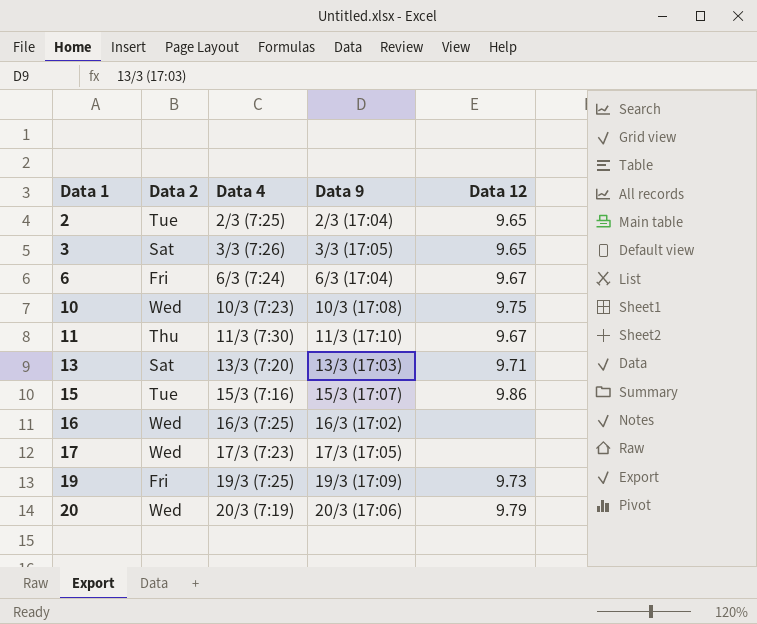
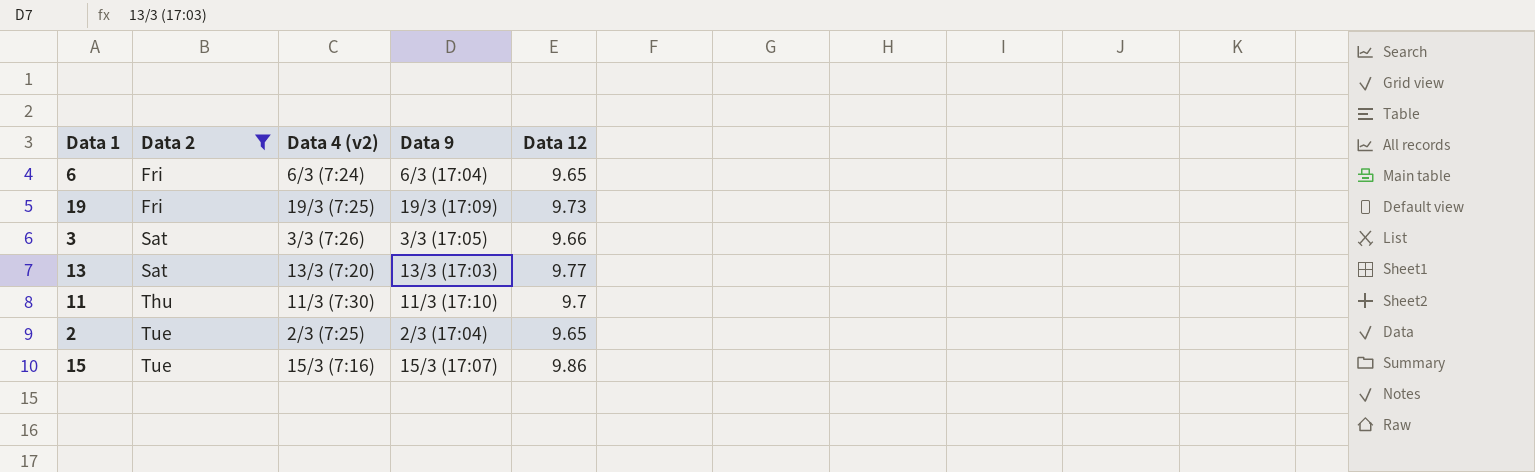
filter: none -> Data 2 != Wed
row order: Data 1 ascending -> Data 2 ascending
column name: Data 4 -> Data 4 (v2)
6 | Data 12: 9.67 -> 9.65
3 | Data 12: 9.65 -> 9.66
13 | Data 12: 9.71 -> 9.77
11 | Data 12: 9.67 -> 9.7

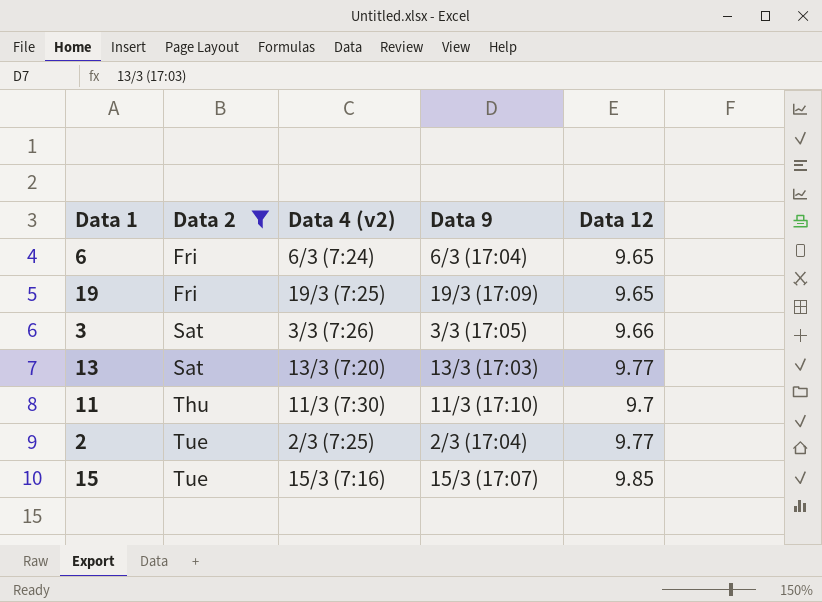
19 | Data 12: 9.73 -> 9.65
2 | Data 12: 9.65 -> 9.77
15 | Data 12: 9.86 -> 9.85

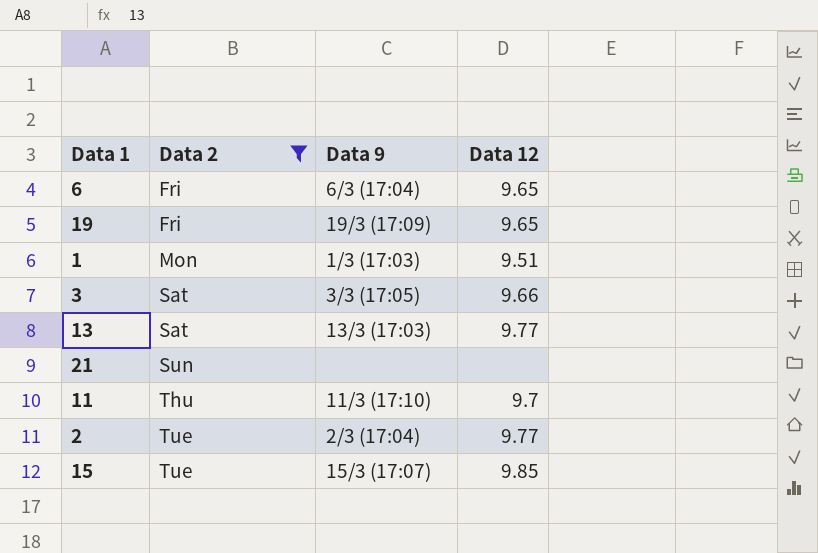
column Data 4 (v2) | position: 3 -> none
row 1: none -> Mon | 1/3 (17:03) | 9.51
row 21: none -> Sun | none | none

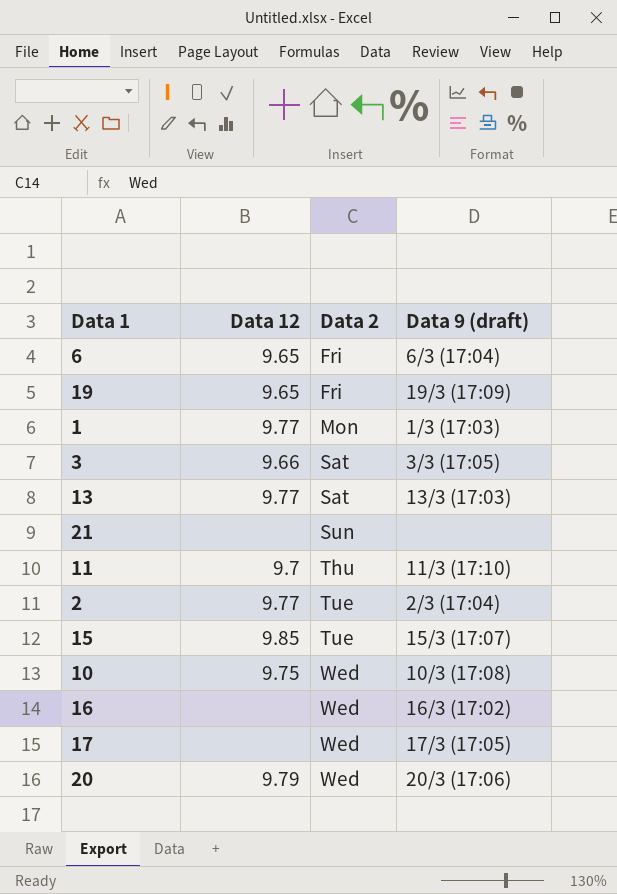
filter: Data 2 != Wed -> none
column Data 12 | position: 4 -> 2
column name: Data 9 -> Data 9 (draft)
1 | Data 12: 9.51 -> 9.77

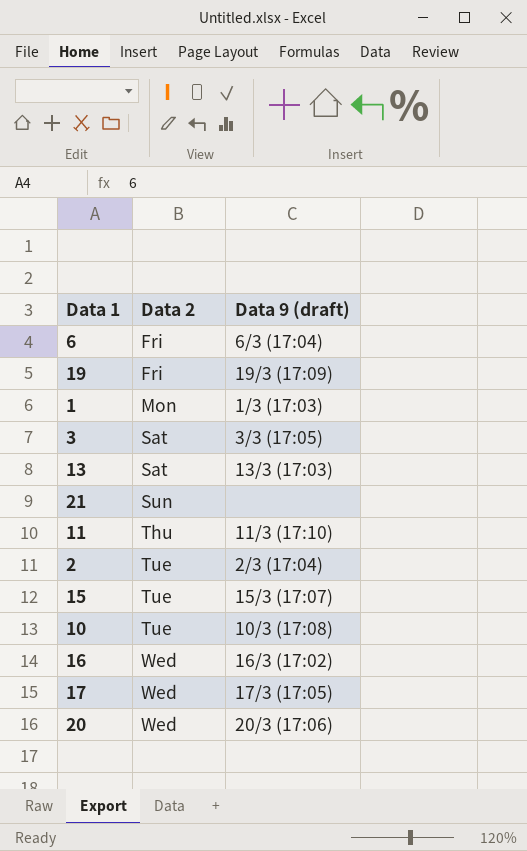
column Data 12 | position: 2 -> none
10 | Data 2: Wed -> Tue

